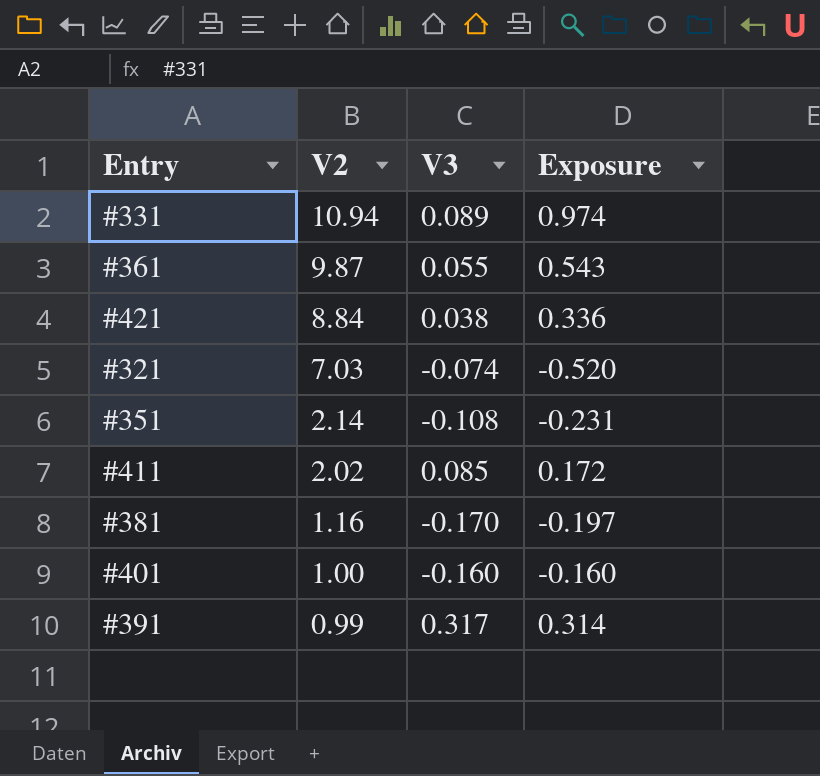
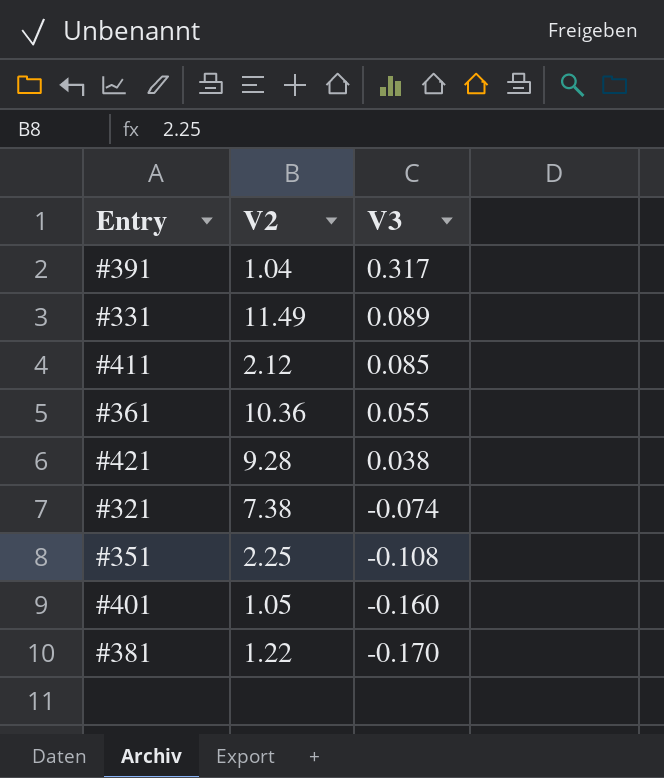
row order: V2 descending -> V3 descending
column Exposure | formula: [V2] * [V3] -> none
#391 | V2: 0.99 -> 1.04
#331 | V2: 10.94 -> 11.49
#411 | V2: 2.02 -> 2.12
#361 | V2: 9.87 -> 10.36
#421 | V2: 8.84 -> 9.28
#321 | V2: 7.03 -> 7.38
#351 | V2: 2.14 -> 2.25
#401 | V2: 1.00 -> 1.05
#381 | V2: 1.16 -> 1.22

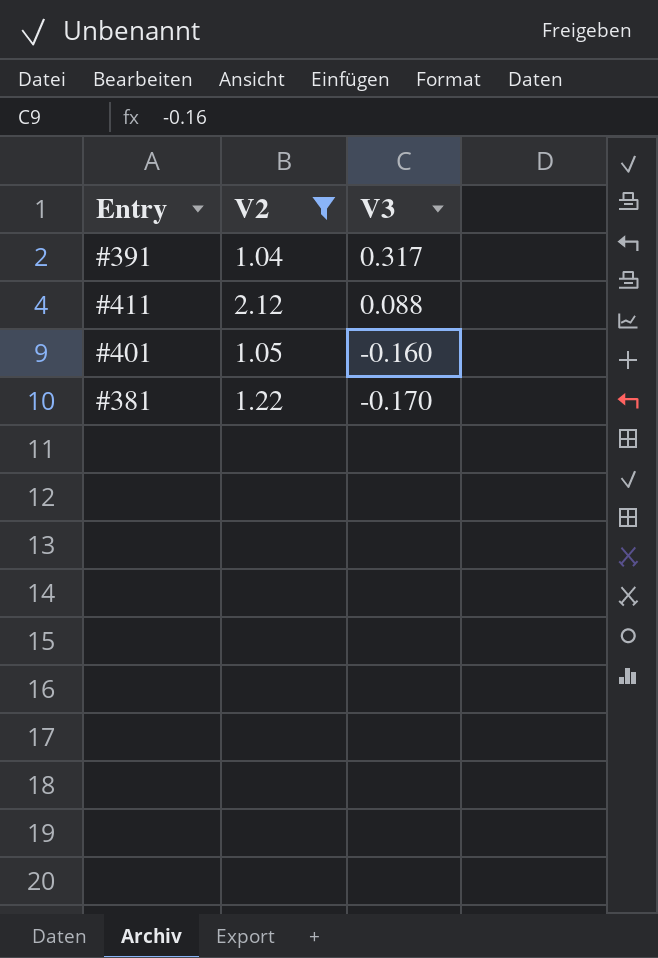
filter: none -> V2 <= 2.12
#411 | V3: 0.085 -> 0.088

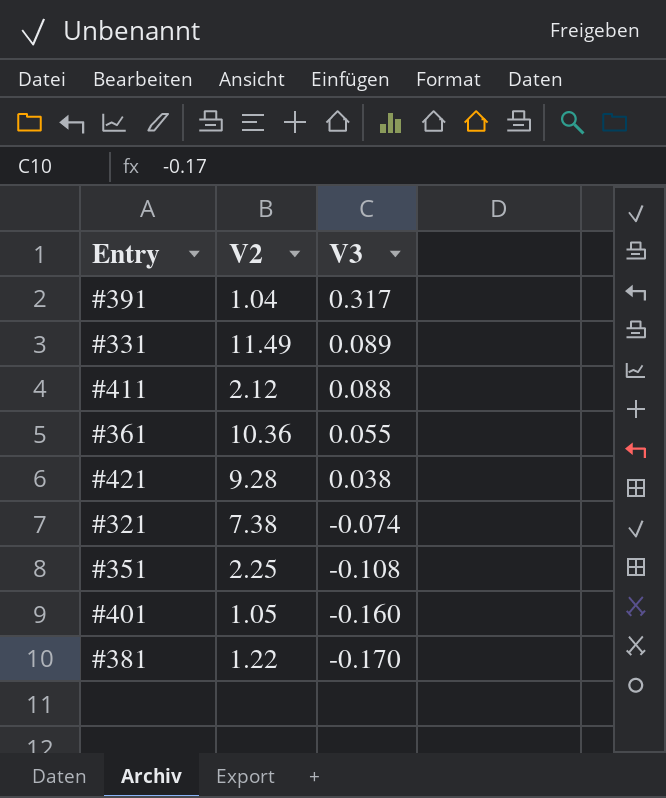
filter: V2 <= 2.12 -> none

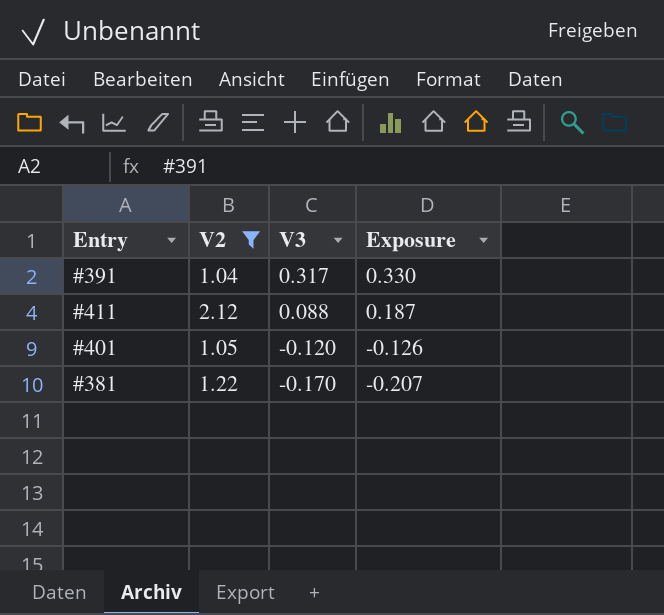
filter: none -> V2 <= 2.12
column Exposure | formula: none -> [V2] * [V3]
#401 | V3: -0.160 -> -0.120

